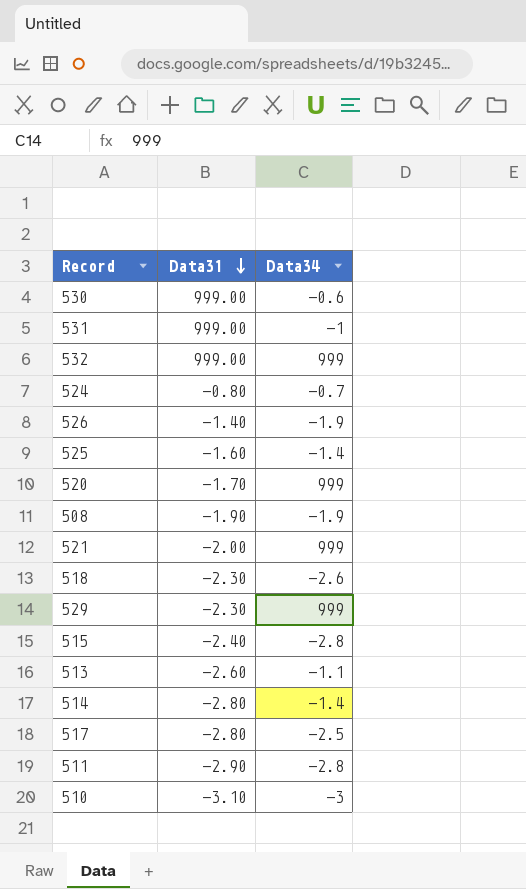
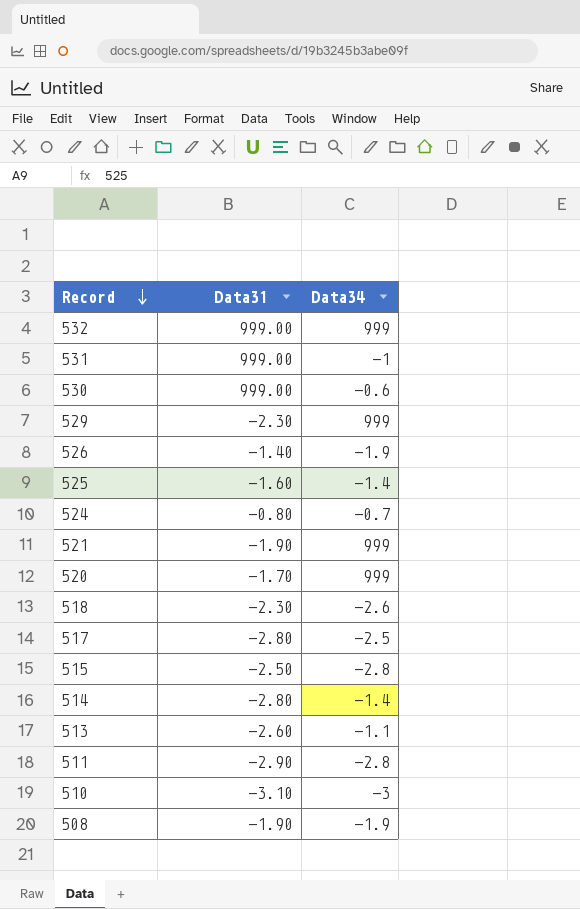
row order: Data31 descending -> Record descending
521 | Data31: -2.00 -> -1.90
515 | Data31: -2.40 -> -2.50

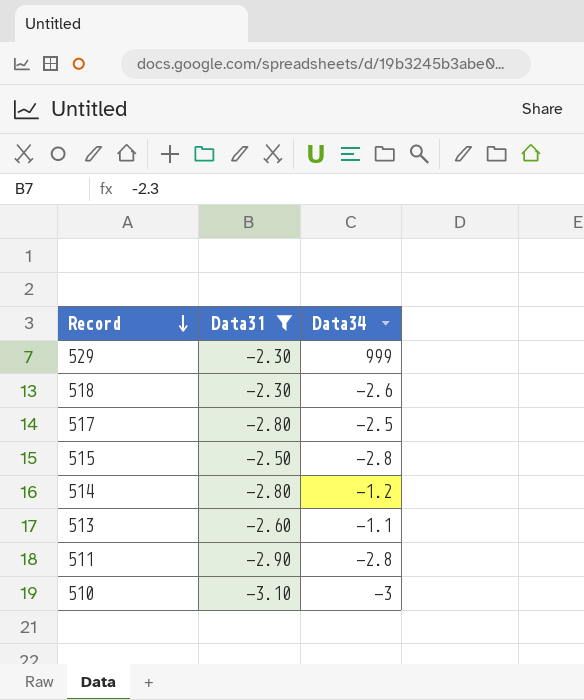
filter: none -> Data31 <= -2.30
514 | Data34: -1.4 -> -1.2

